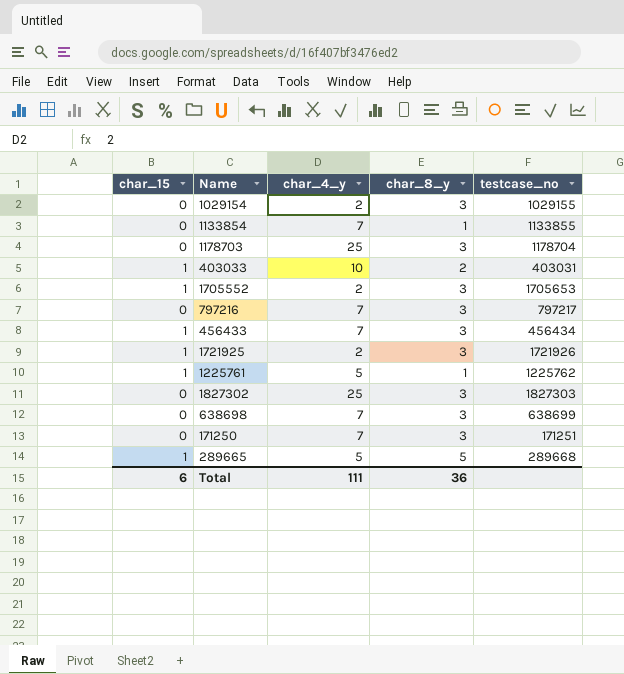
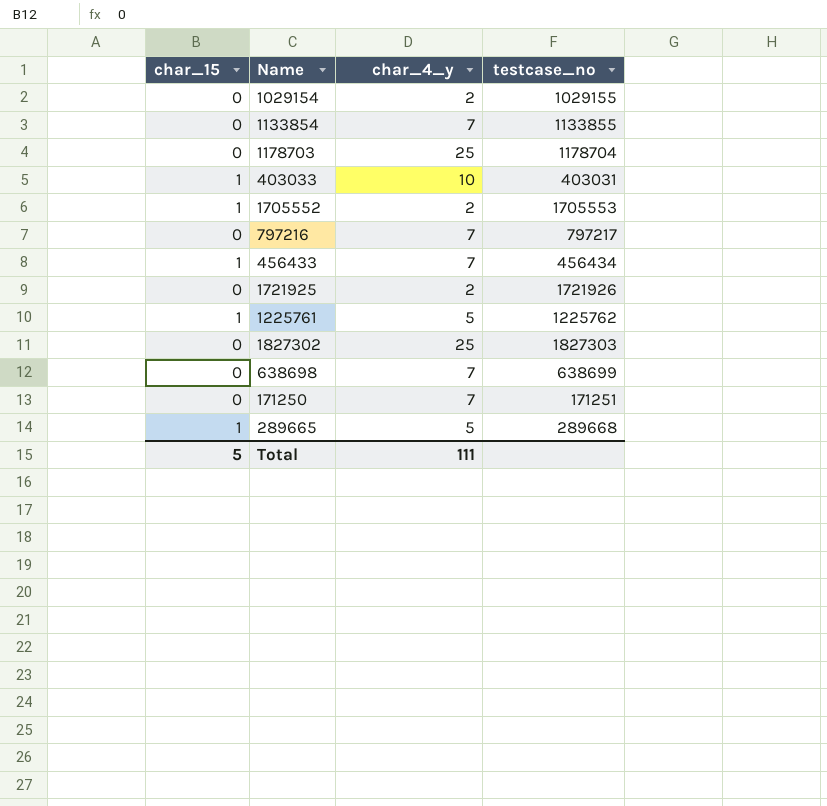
column char_8_y | position: 4 -> none
1705552 | testcase_no: 1705653 -> 1705553
1721925 | char_15: 1 -> 0
Total | char_15: 6 -> 5

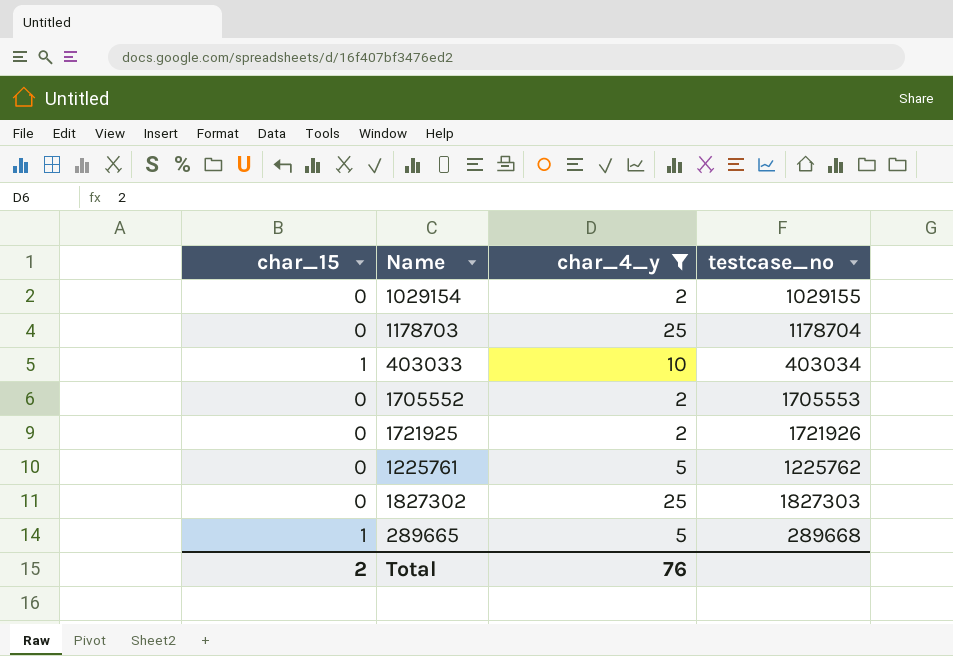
filter: none -> char_4_y != 7
403033 | testcase_no: 403031 -> 403034
1705552 | char_15: 1 -> 0
1225761 | char_15: 1 -> 0
Total | char_15: 5 -> 2
Total | char_4_y: 111 -> 76

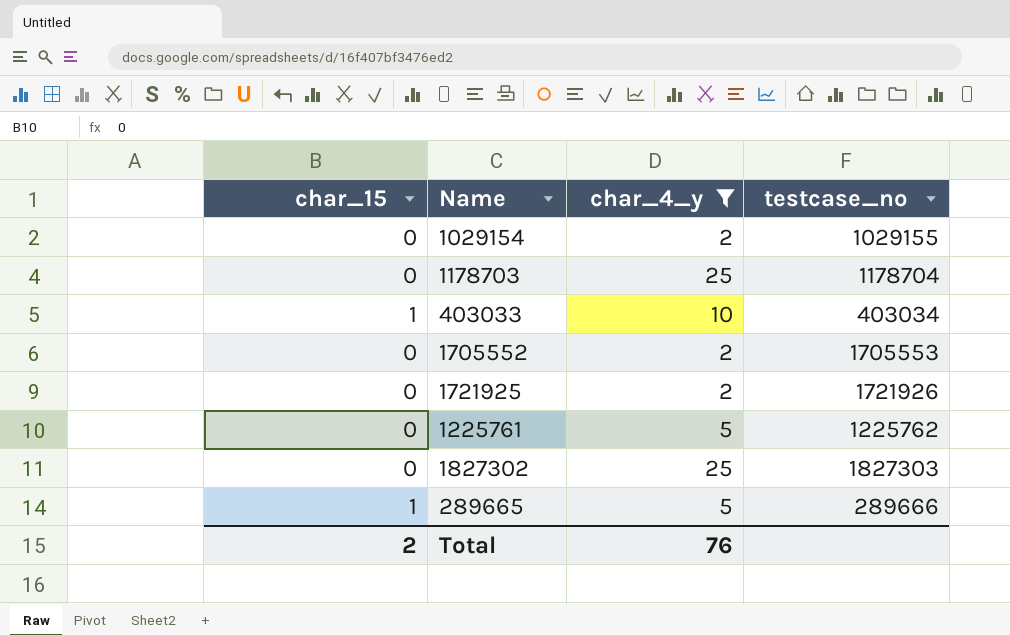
289665 | testcase_no: 289668 -> 289666

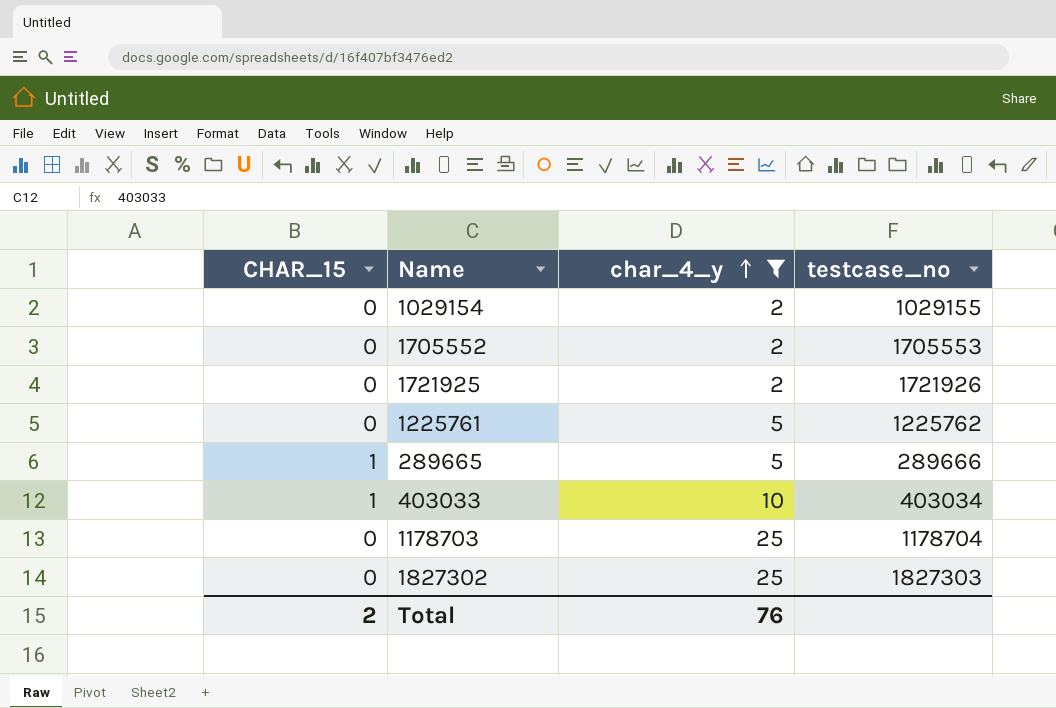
row order: none -> char_4_y ascending
column name: char_15 -> CHAR_15

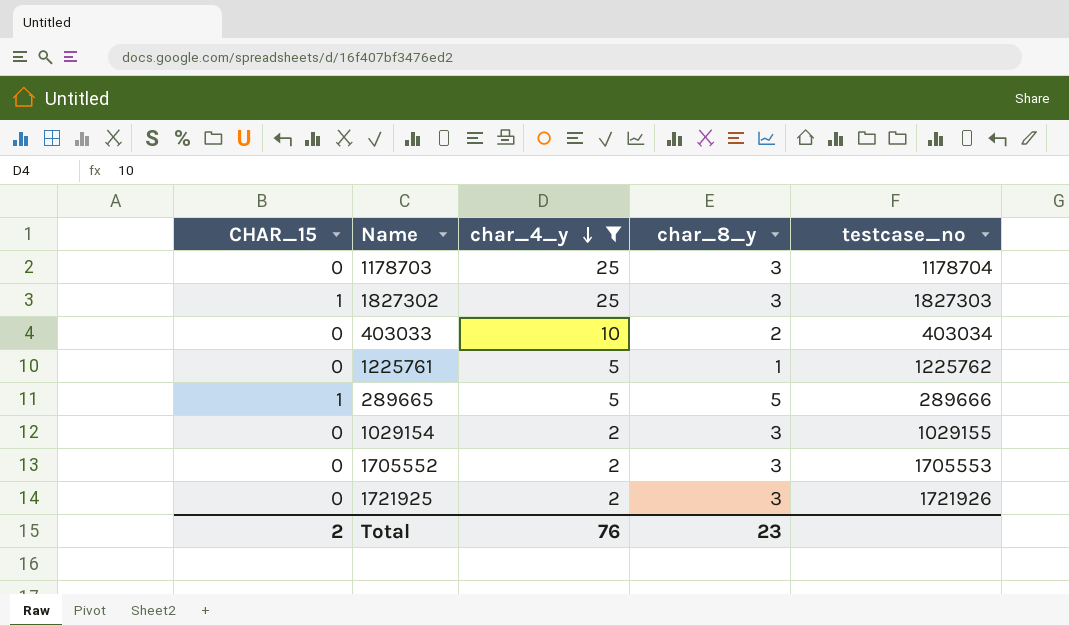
row order: char_4_y ascending -> char_4_y descending
column char_8_y | position: none -> 4
1827302 | CHAR_15: 0 -> 1
403033 | CHAR_15: 1 -> 0

